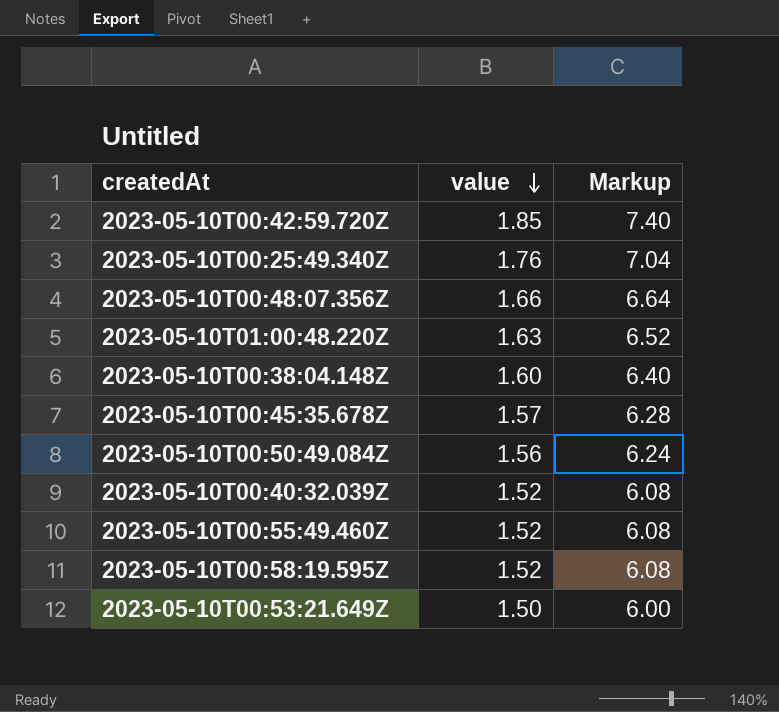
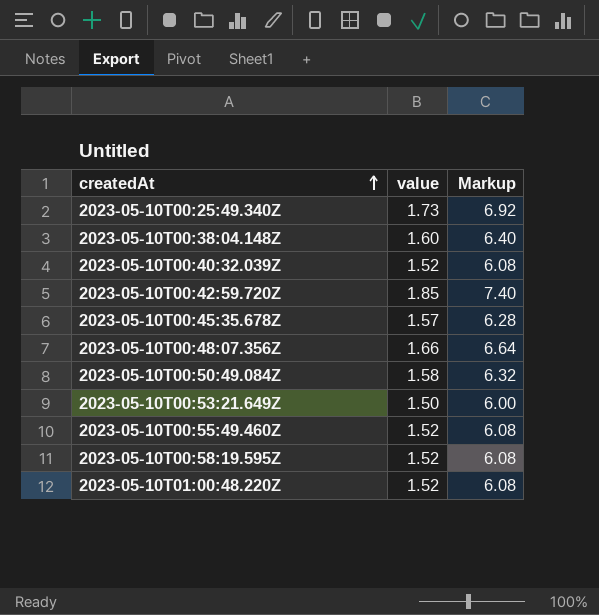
row order: value descending -> createdAt ascending
2023-05-10T00:25:49.340Z | value: 1.76 -> 1.73
2023-05-10T00:25:49.340Z | Markup: 7.04 -> 6.92
2023-05-10T00:50:49.084Z | value: 1.56 -> 1.58
2023-05-10T00:50:49.084Z | Markup: 6.24 -> 6.32
2023-05-10T01:00:48.220Z | value: 1.63 -> 1.52
2023-05-10T01:00:48.220Z | Markup: 6.52 -> 6.08

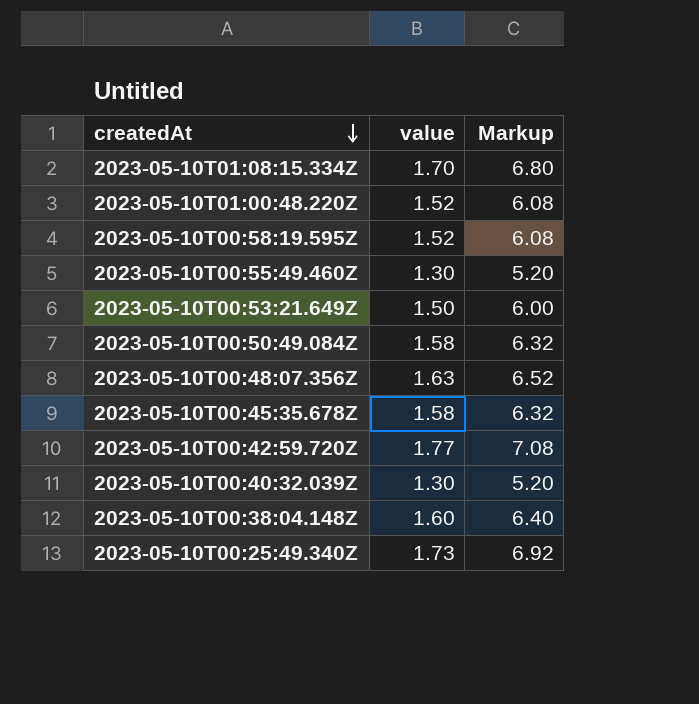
row order: createdAt ascending -> createdAt descending
row 2023-05-10T01:08:15.334Z: none -> 1.70 | 6.80
2023-05-10T00:55:49.460Z | value: 1.52 -> 1.30
2023-05-10T00:55:49.460Z | Markup: 6.08 -> 5.20
2023-05-10T00:48:07.356Z | value: 1.66 -> 1.63
2023-05-10T00:48:07.356Z | Markup: 6.64 -> 6.52
2023-05-10T00:45:35.678Z | value: 1.57 -> 1.58
2023-05-10T00:45:35.678Z | Markup: 6.28 -> 6.32
2023-05-10T00:42:59.720Z | value: 1.85 -> 1.77
2023-05-10T00:42:59.720Z | Markup: 7.40 -> 7.08
2023-05-10T00:40:32.039Z | value: 1.52 -> 1.30
2023-05-10T00:40:32.039Z | Markup: 6.08 -> 5.20

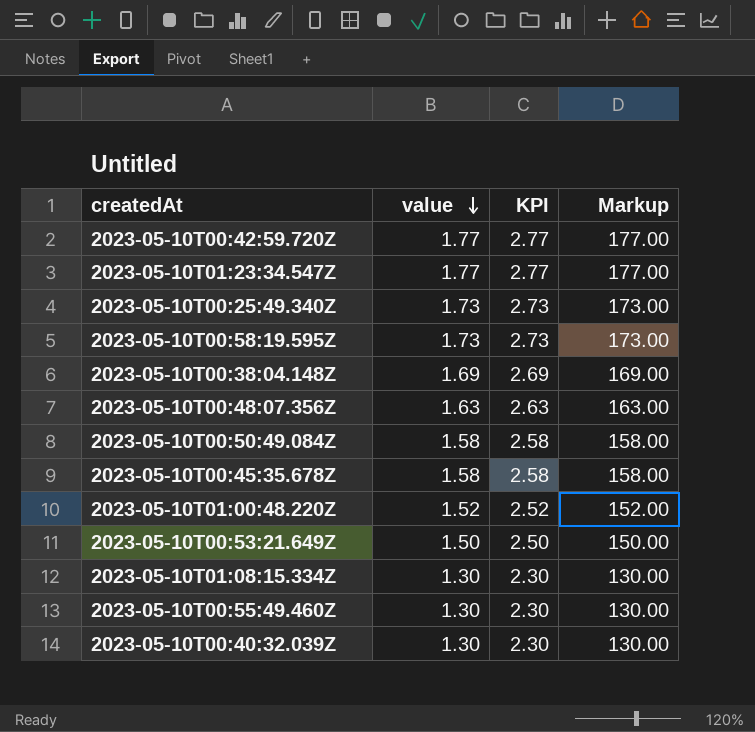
row order: createdAt descending -> value descending
column KPI | formula: none -> [value] + 1
column Markup | formula: [value] * 4 -> [value] * 100
row 2023-05-10T01:23:34.547Z: none -> 1.77 | 2.77 | 177.00
2023-05-10T00:58:19.595Z | value: 1.52 -> 1.73
2023-05-10T00:38:04.148Z | value: 1.60 -> 1.69
2023-05-10T01:08:15.334Z | value: 1.70 -> 1.30

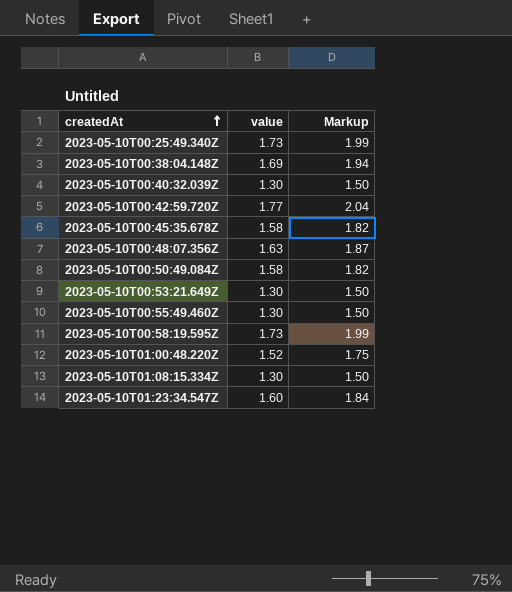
row order: value descending -> createdAt ascending
column KPI | formula: [value] + 1 -> none
column Markup | formula: [value] * 100 -> [value] * 1.15
2023-05-10T00:53:21.649Z | value: 1.50 -> 1.30
2023-05-10T01:23:34.547Z | value: 1.77 -> 1.60

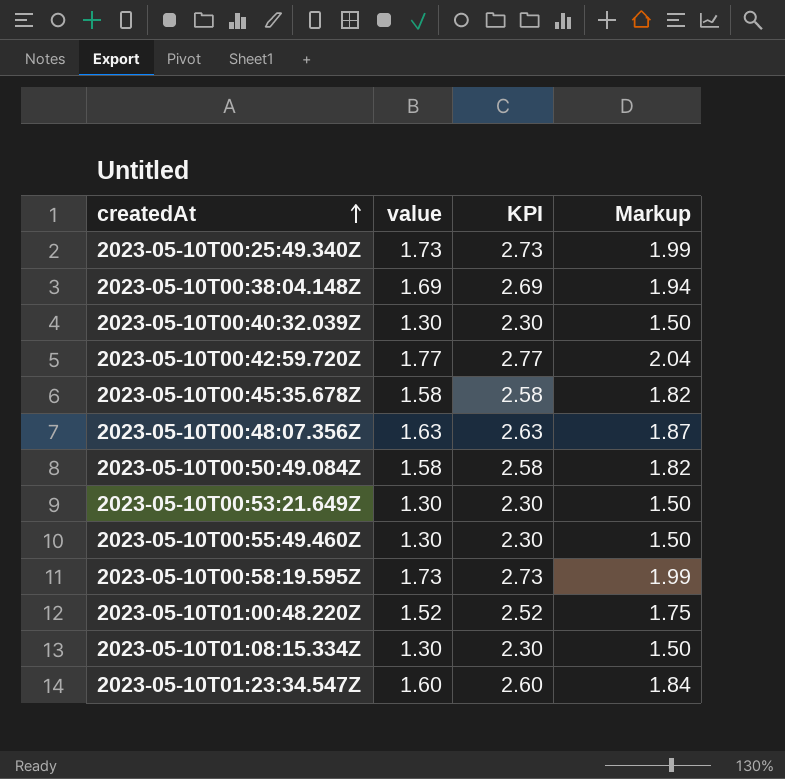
column KPI | formula: none -> [value] + 1

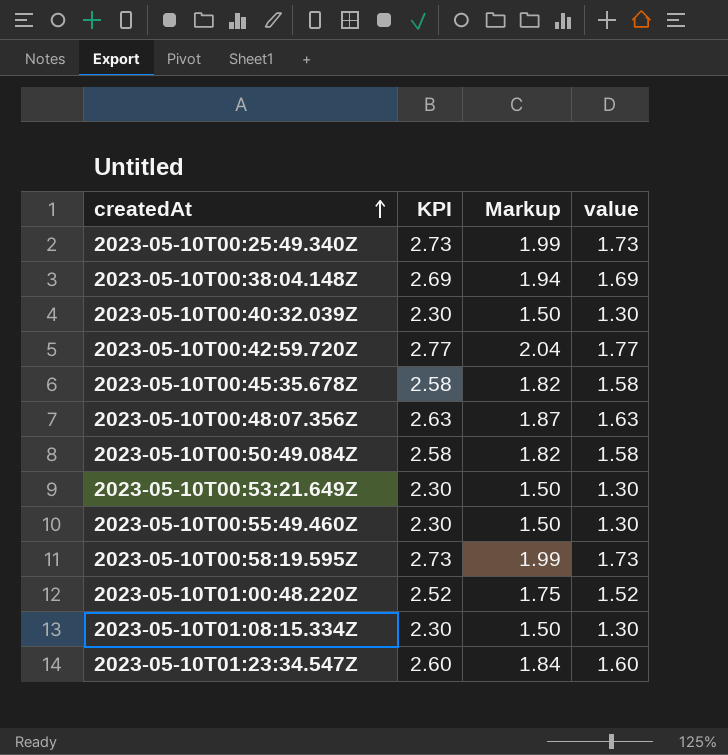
column value | position: 2 -> 4

